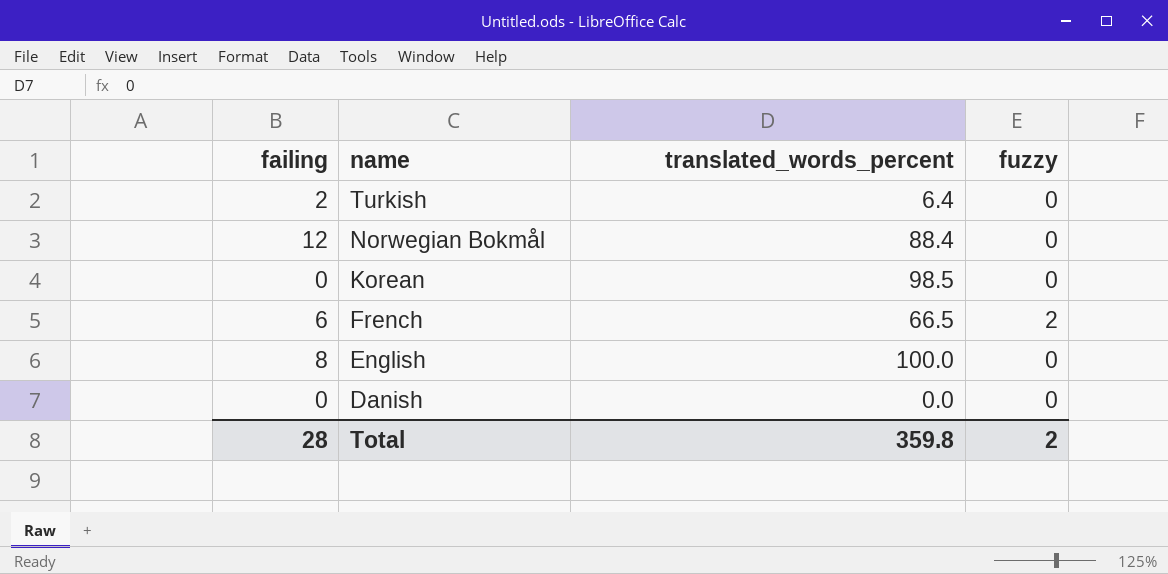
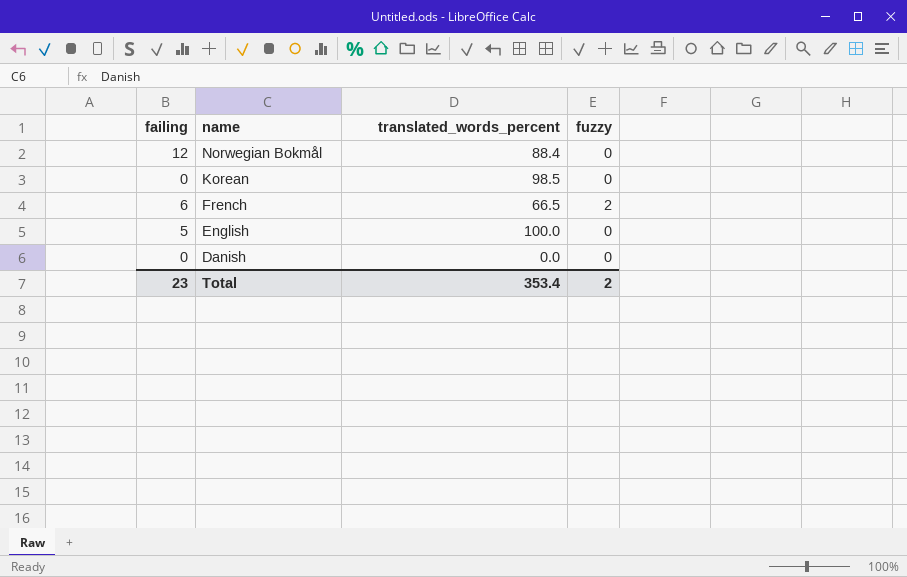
row Turkish: 2 | 6.4 | 0 -> none
English | failing: 8 -> 5
Total | failing: 28 -> 23
Total | translated_words_percent: 359.8 -> 353.4

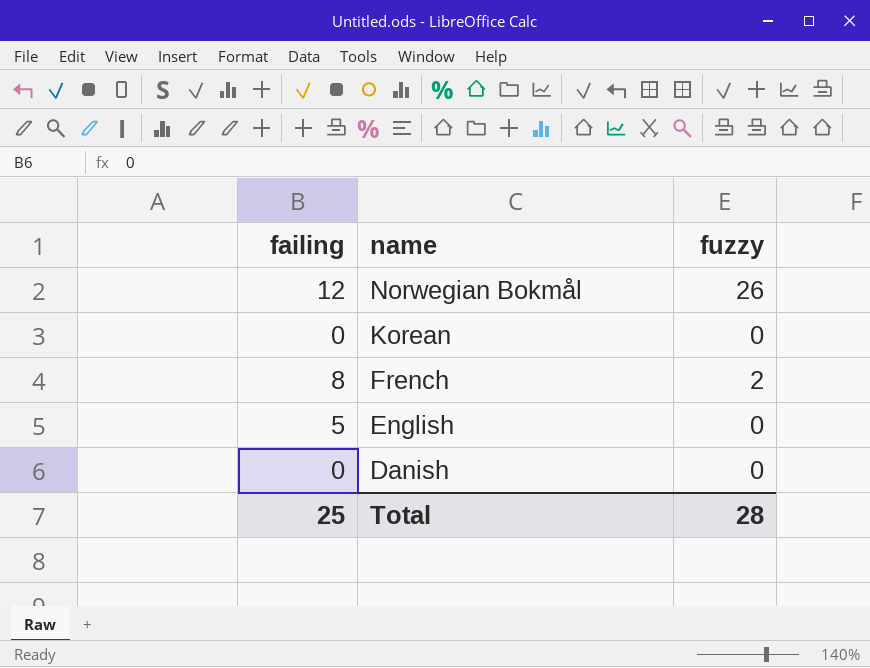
column translated_words_percent | position: 3 -> none
Norwegian Bokmål | fuzzy: 0 -> 26
French | failing: 6 -> 8
Total | failing: 23 -> 25
Total | fuzzy: 2 -> 28

